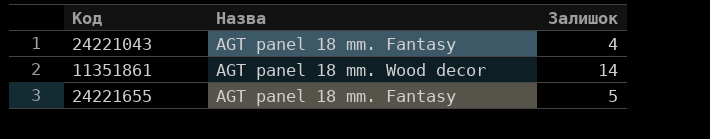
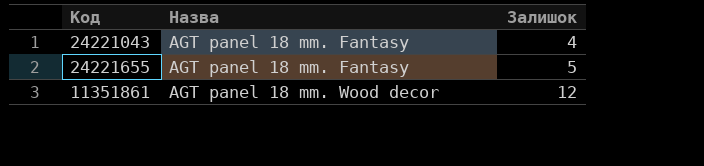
row order: none -> Назва ascending
11351861 | Залишок: 14 -> 12

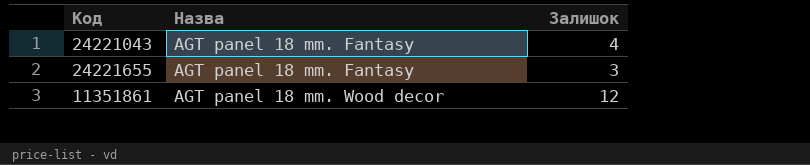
24221655 | Залишок: 5 -> 3

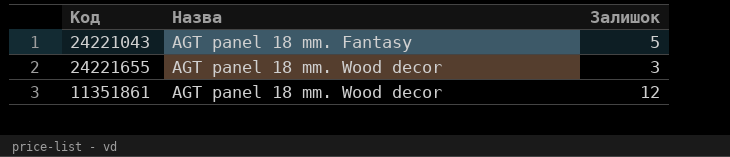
24221043 | Залишок: 4 -> 5
24221655 | Назва: AGT panel 18 mm. Fantasy -> AGT panel 18 mm. Wood decor

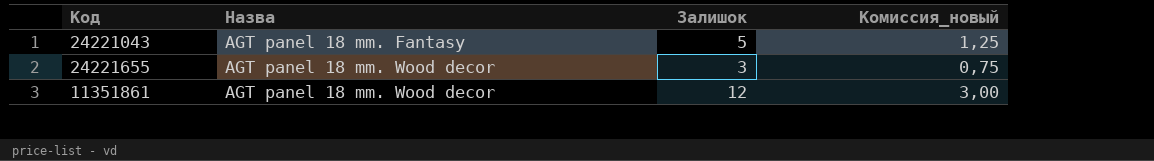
column Комиссия_новый | formula: none -> [Залишок] * 0,25

